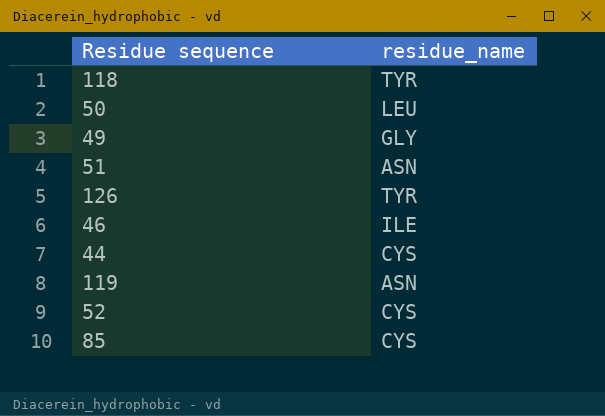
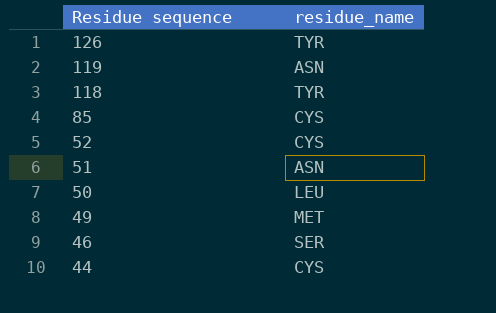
row order: none -> Residue sequence descending
49 | residue_name: GLY -> MET
46 | residue_name: ILE -> SER

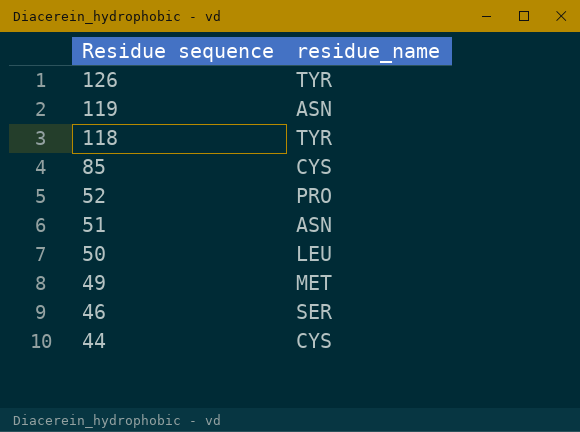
52 | residue_name: CYS -> PRO

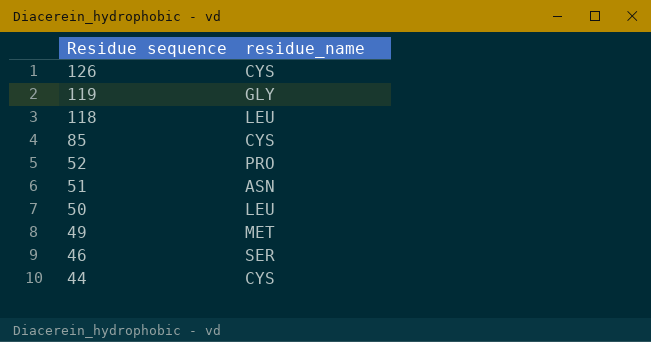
126 | residue_name: TYR -> CYS
119 | residue_name: ASN -> GLY
118 | residue_name: TYR -> LEU

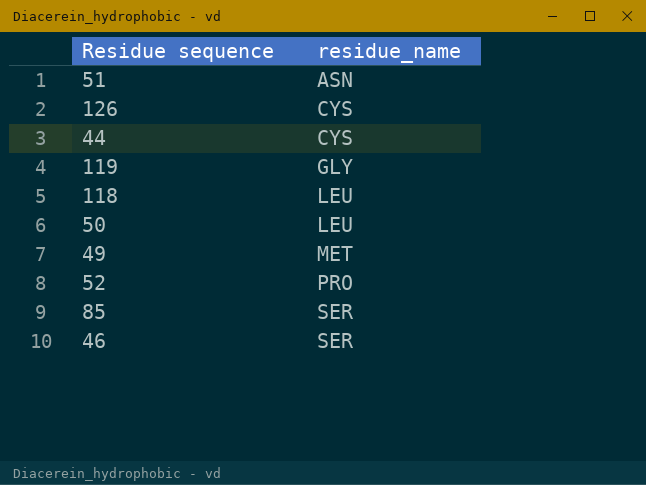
row order: Residue sequence descending -> residue_name ascending
85 | residue_name: CYS -> SER

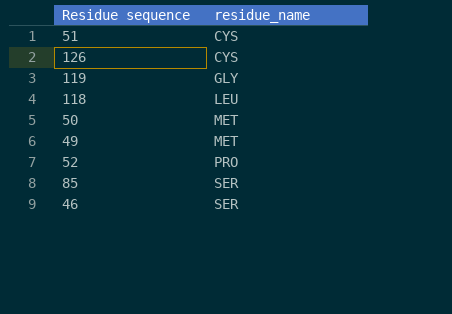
row 44: CYS -> none
51 | residue_name: ASN -> CYS
50 | residue_name: LEU -> MET

